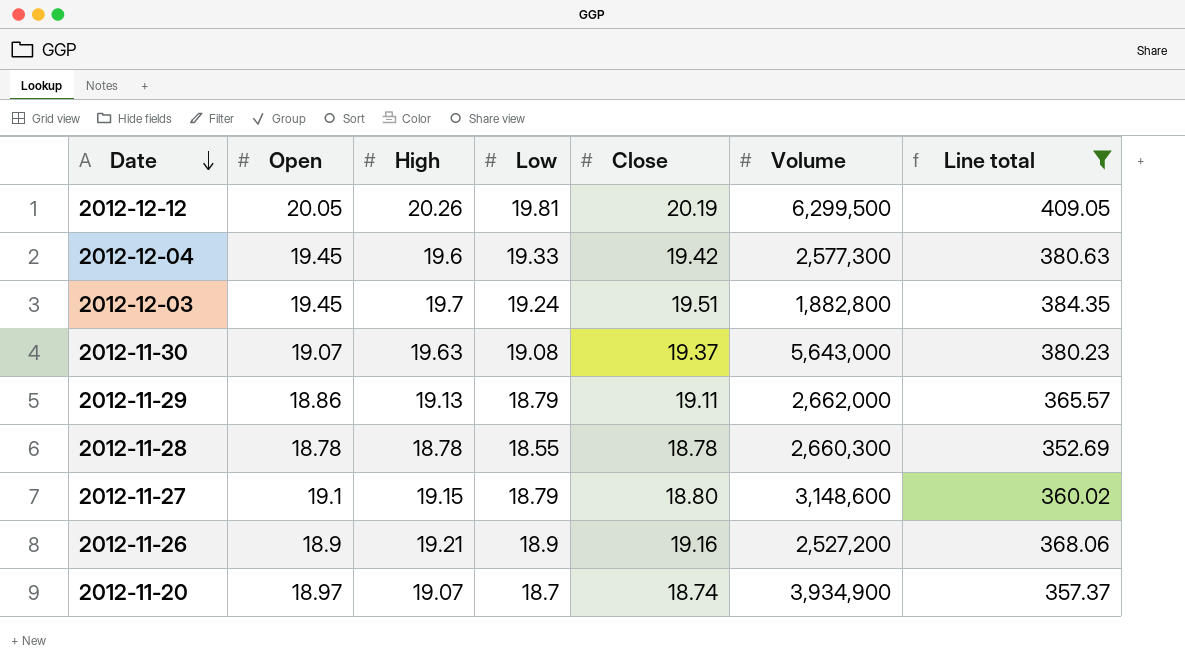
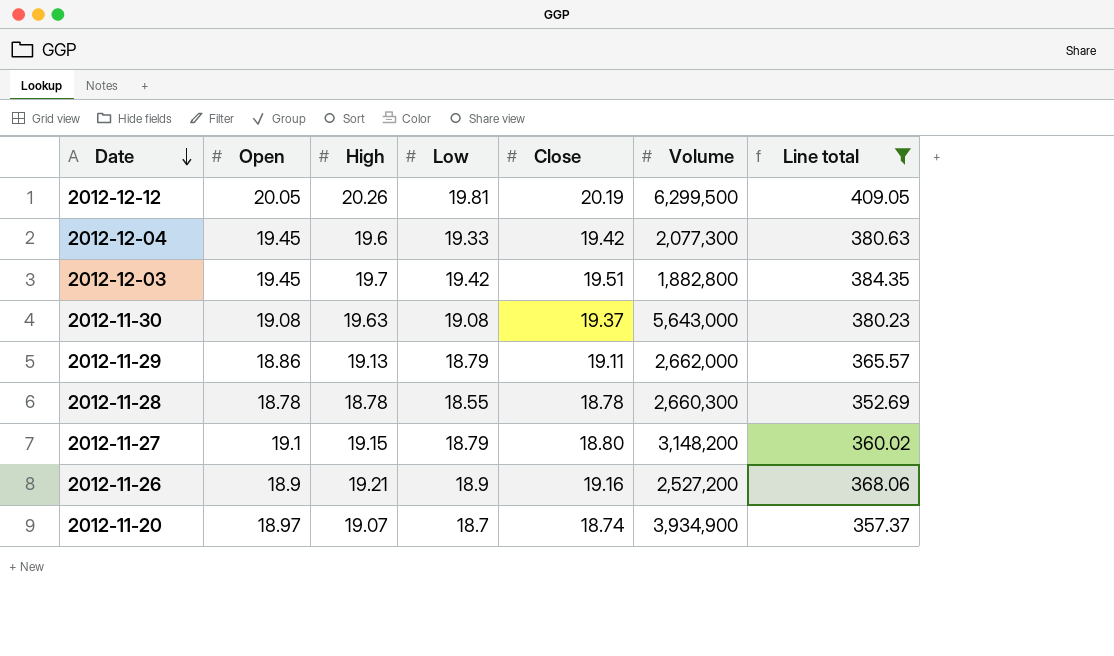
2012-12-04 | Volume: 2,577,300 -> 2,077,300
2012-12-03 | Low: 19.24 -> 19.42
2012-11-30 | Open: 19.07 -> 19.08
2012-11-27 | Volume: 3,148,600 -> 3,148,200

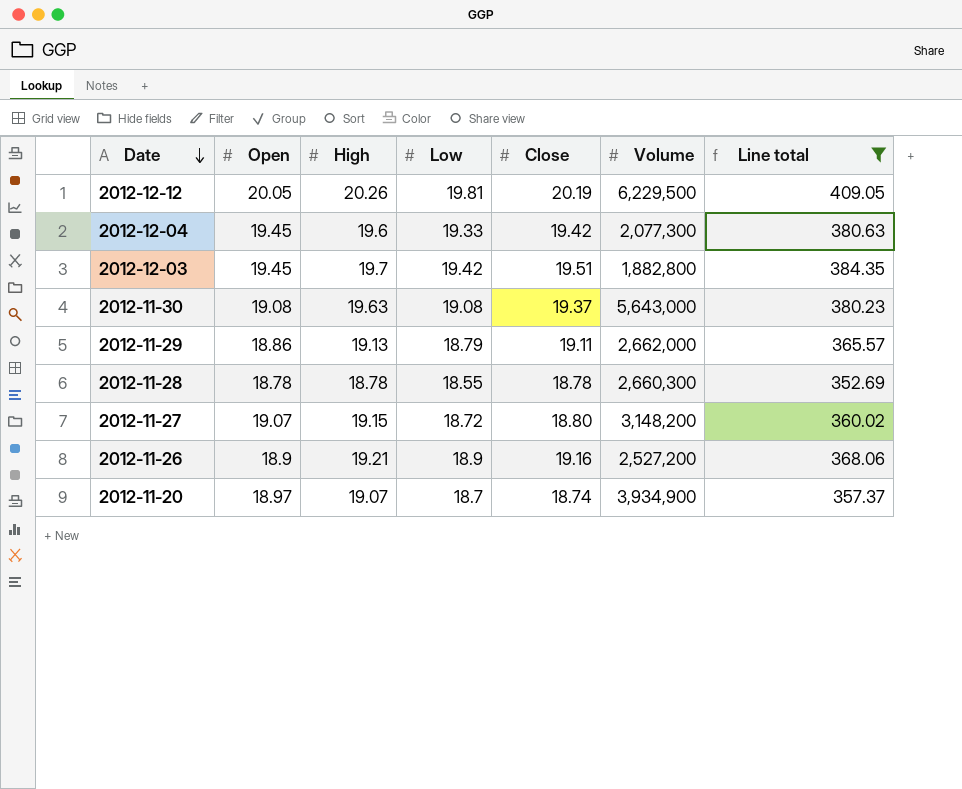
2012-12-12 | Volume: 6,299,500 -> 6,229,500
2012-11-27 | Open: 19.1 -> 19.07
2012-11-27 | Low: 18.79 -> 18.72

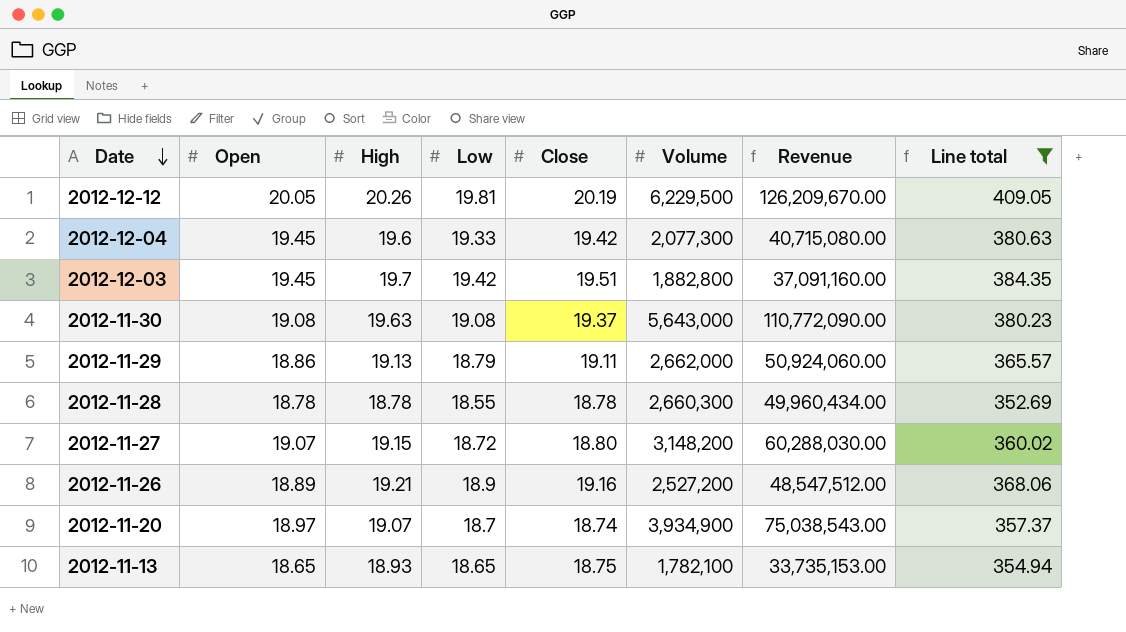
column Revenue | formula: none -> [High] * [Volume]
2012-11-26 | Open: 18.9 -> 18.89
row 2012-11-13: none -> 18.65 | 18.93 | 18.65 | 18.75 | 1,782,100 | 33,735,153.00 | 354.94

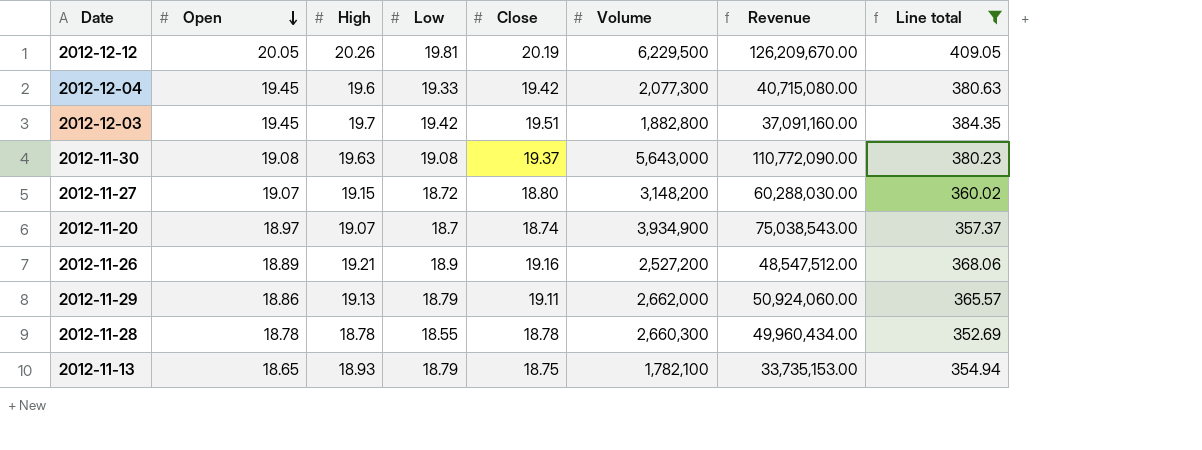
row order: Date descending -> Open descending
2012-11-13 | Low: 18.65 -> 18.79

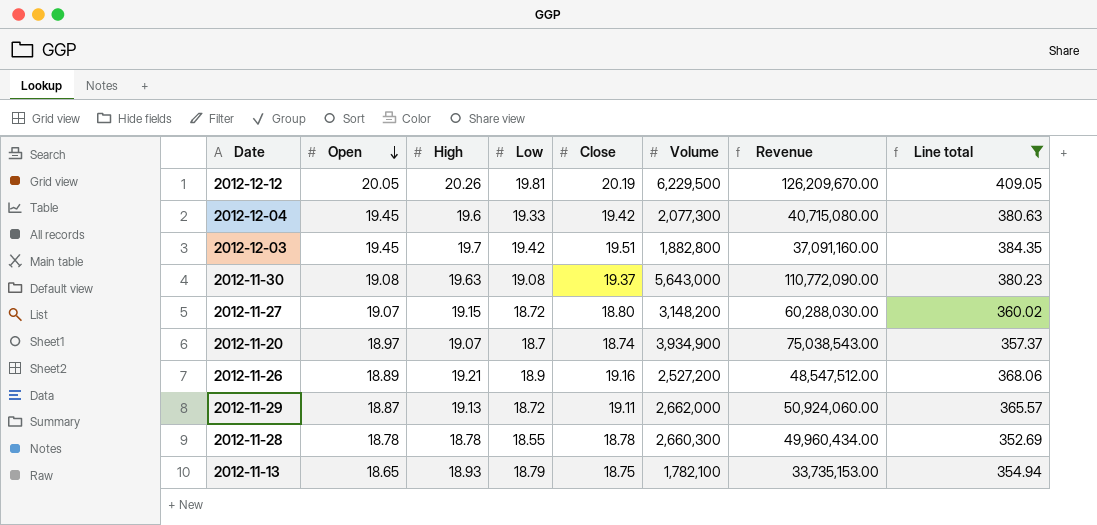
2012-11-29 | Open: 18.86 -> 18.87
2012-11-29 | Low: 18.79 -> 18.72

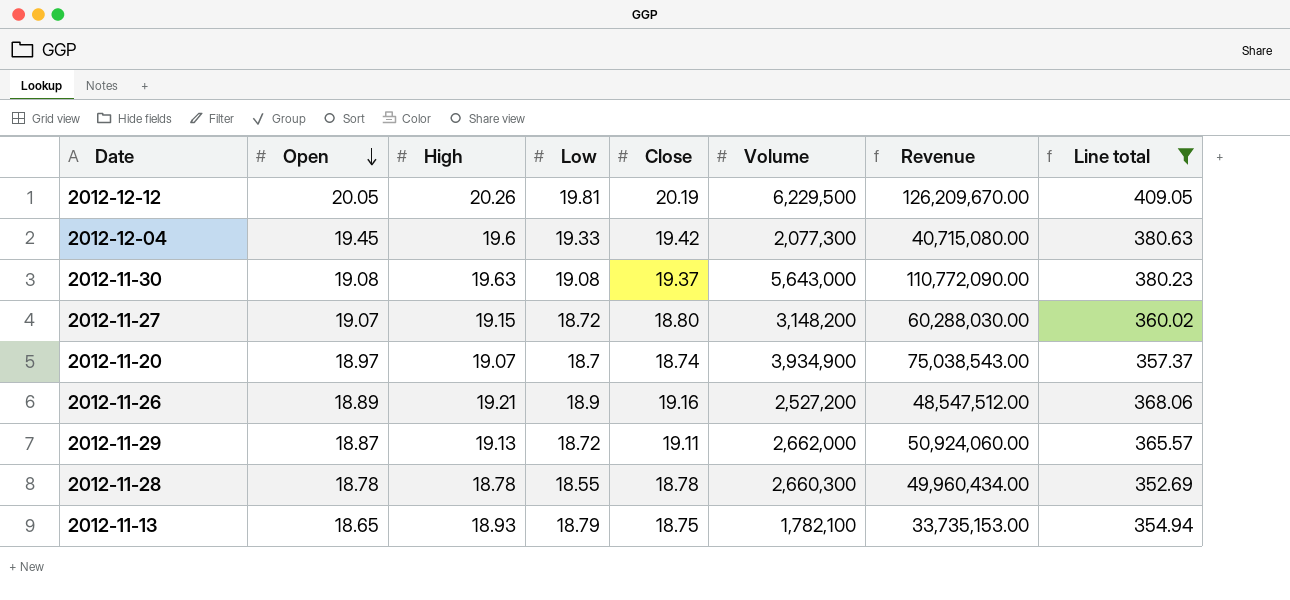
row 2012-12-03: 19.45 | 19.7 | 19.42 | 19.51 | 1,882,800 | 37,091,160.00 | 384.35 -> none

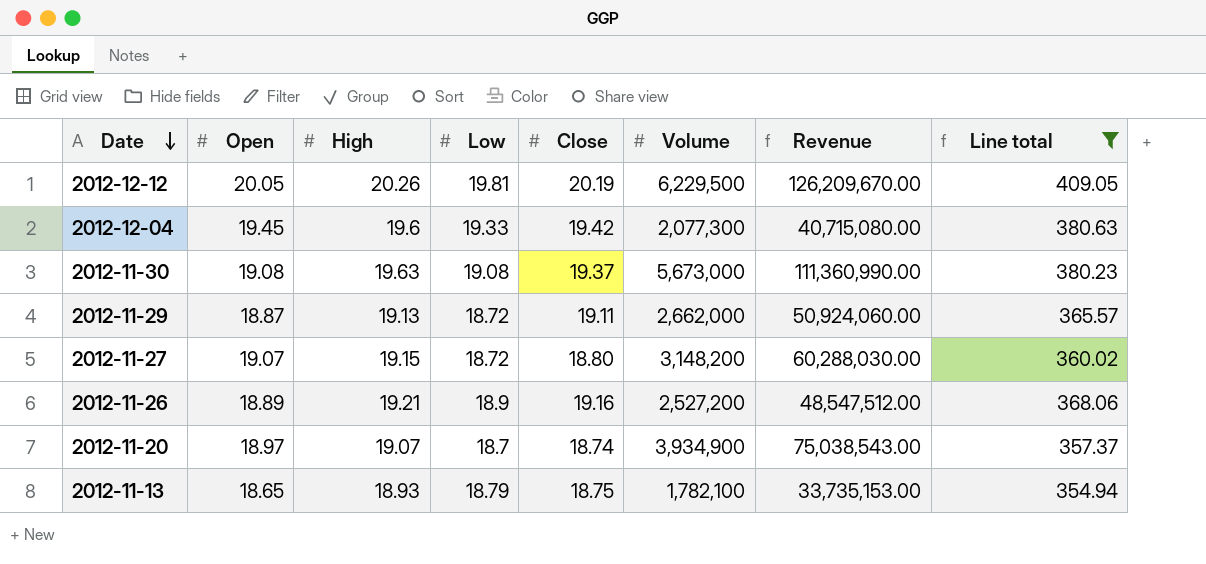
row order: Open descending -> Date descending
row 2012-11-28: 18.78 | 18.78 | 18.55 | 18.78 | 2,660,300 | 49,960,434.00 | 352.69 -> none
2012-11-30 | Volume: 5,643,000 -> 5,673,000
2012-11-30 | Revenue: 110,772,090.00 -> 111,360,990.00

